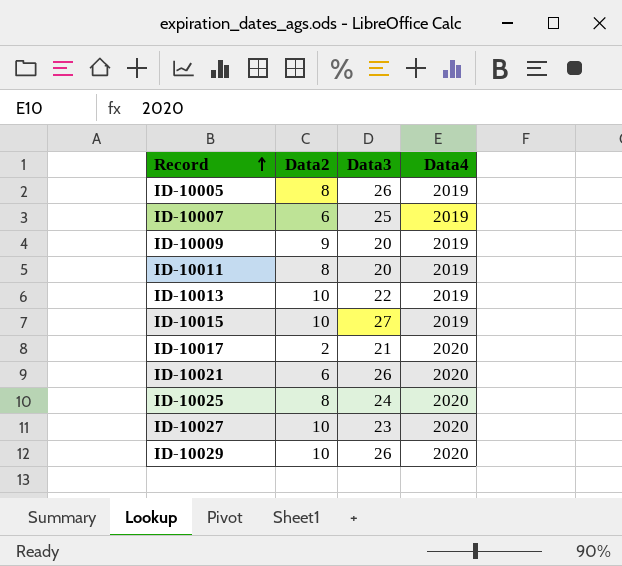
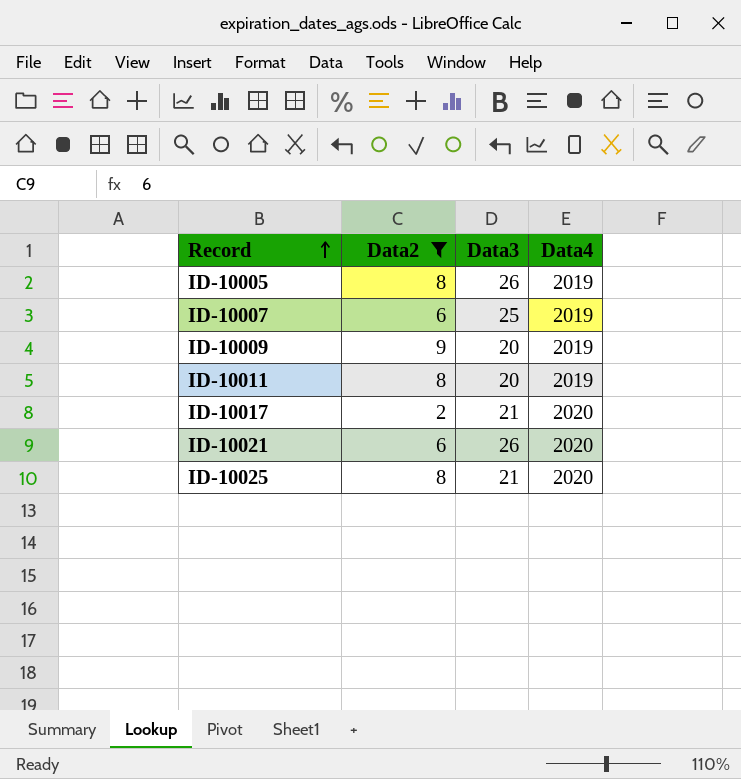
filter: none -> Data2 != 10
ID-10025 | Data3: 24 -> 21

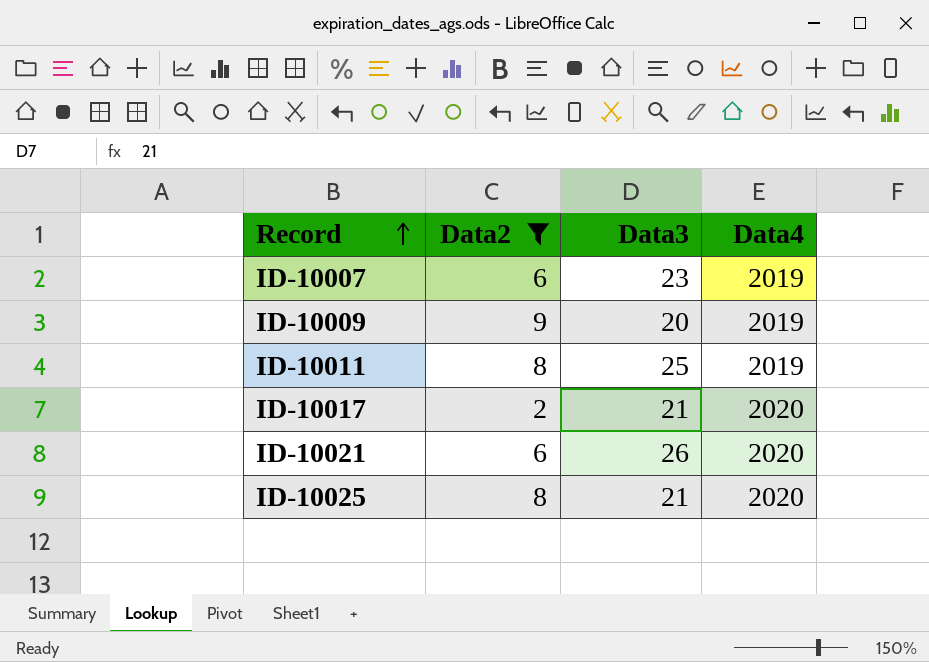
row ID-10005: 8 | 26 | 2019 -> none
ID-10007 | Data3: 25 -> 23
ID-10011 | Data3: 20 -> 25

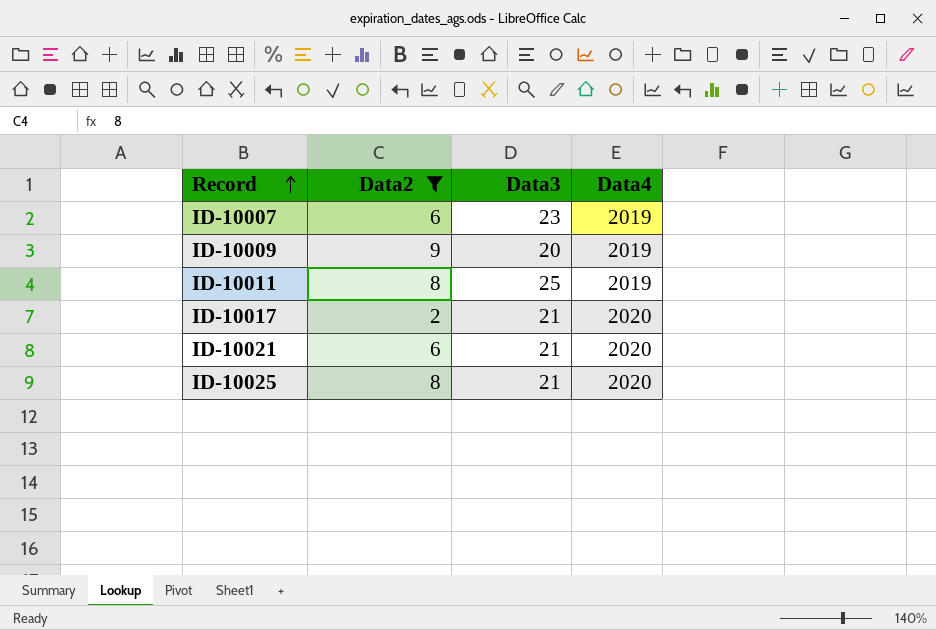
ID-10021 | Data3: 26 -> 21

